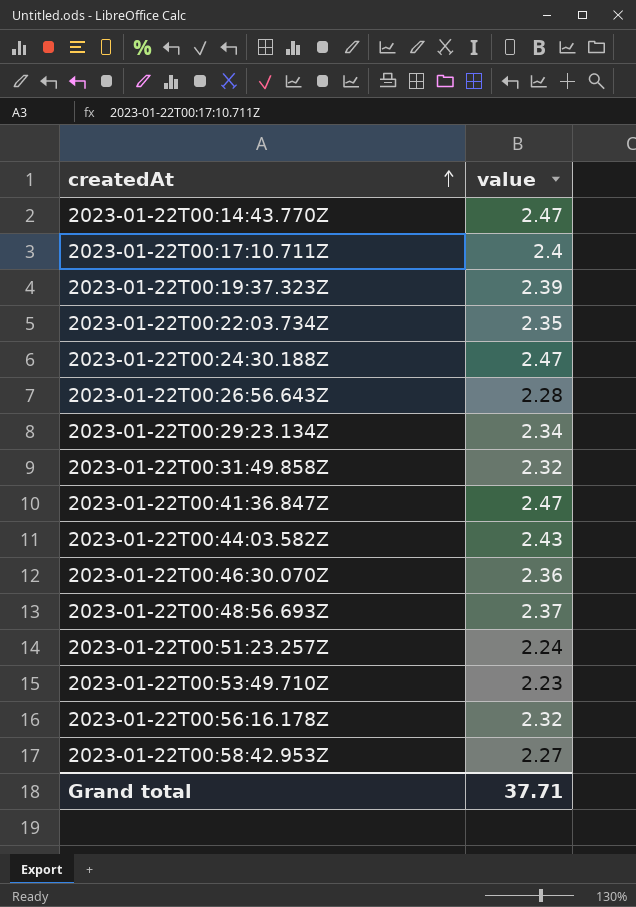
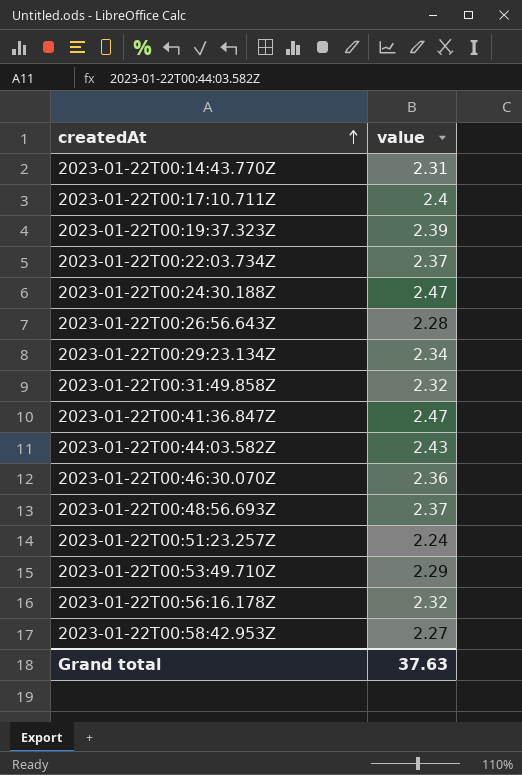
2023-01-22T00:14:43.770Z | value: 2.47 -> 2.31
2023-01-22T00:22:03.734Z | value: 2.35 -> 2.37
2023-01-22T00:53:49.710Z | value: 2.23 -> 2.29
Grand total | value: 37.71 -> 37.63

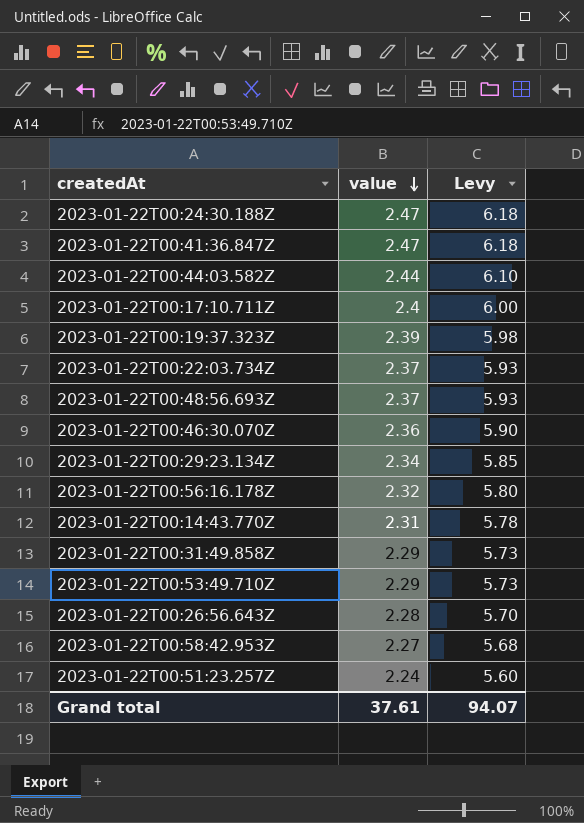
row order: createdAt ascending -> value descending
column Levy | formula: none -> [value] * 2.5
2023-01-22T00:44:03.582Z | value: 2.43 -> 2.44
2023-01-22T00:31:49.858Z | value: 2.32 -> 2.29
Grand total | value: 37.63 -> 37.61

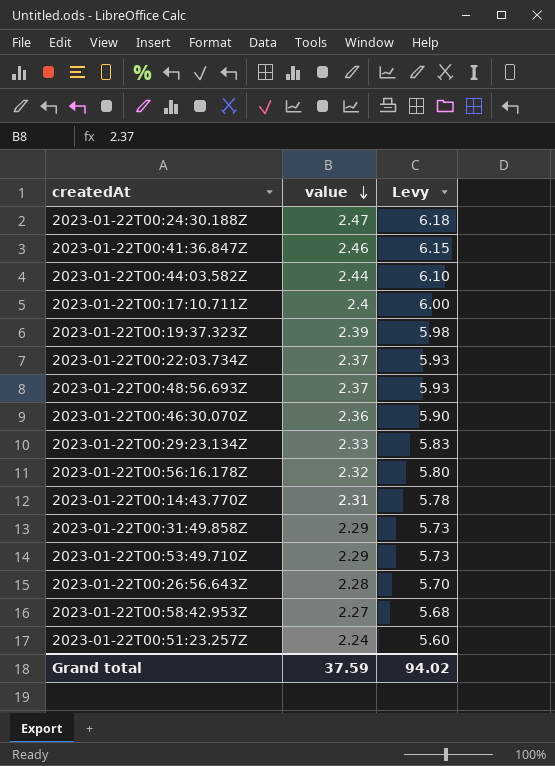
2023-01-22T00:41:36.847Z | value: 2.47 -> 2.46
2023-01-22T00:41:36.847Z | Levy: 6.18 -> 6.15
2023-01-22T00:29:23.134Z | value: 2.34 -> 2.33
2023-01-22T00:29:23.134Z | Levy: 5.85 -> 5.83
Grand total | value: 37.61 -> 37.59
Grand total | Levy: 94.07 -> 94.02

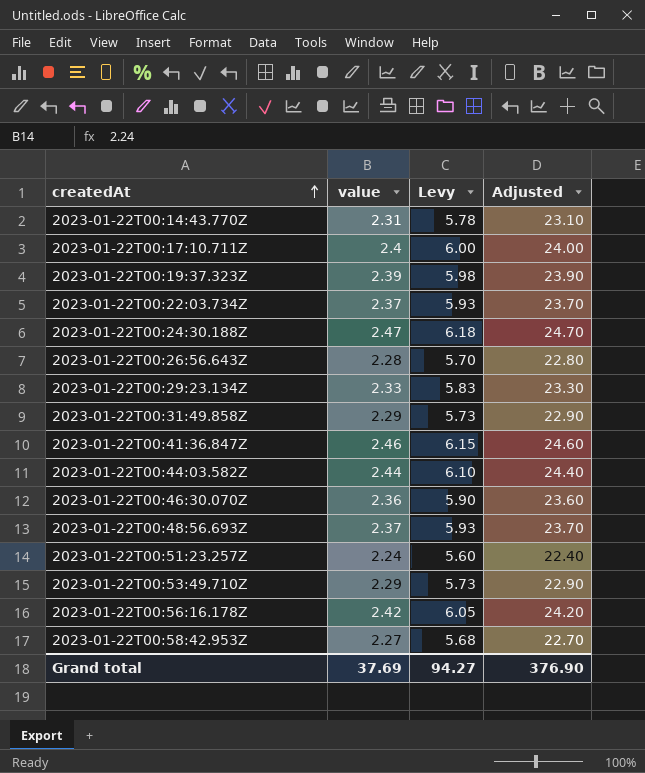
row order: value descending -> createdAt ascending
column Adjusted | formula: none -> [value] * 10
2023-01-22T00:56:16.178Z | value: 2.32 -> 2.42
2023-01-22T00:56:16.178Z | Levy: 5.80 -> 6.05
Grand total | value: 37.59 -> 37.69
Grand total | Levy: 94.02 -> 94.27

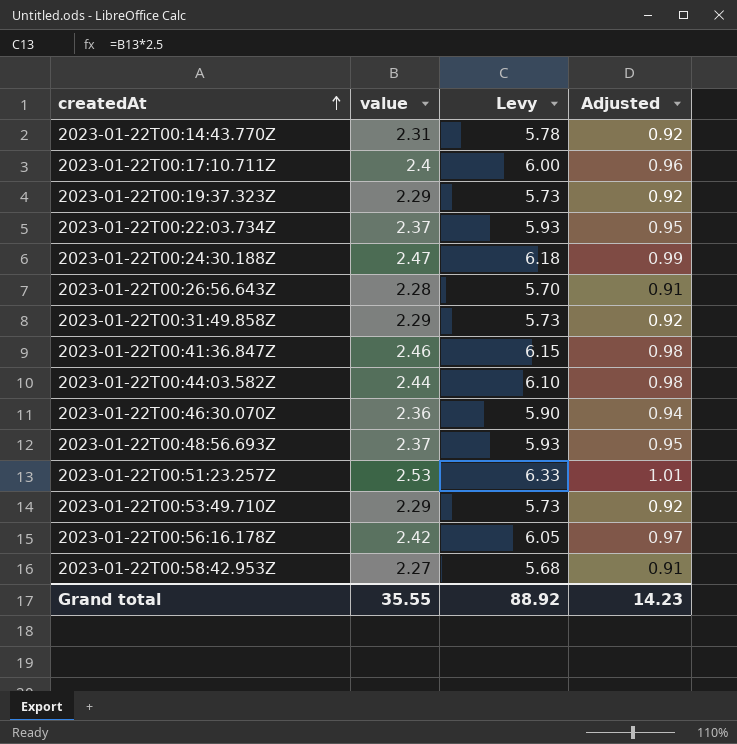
column Adjusted | formula: [value] * 10 -> [value] * 0.4
row 2023-01-22T00:29:23.134Z: 2.33 | 5.83 | 23.30 -> none
2023-01-22T00:19:37.323Z | value: 2.39 -> 2.29
2023-01-22T00:19:37.323Z | Levy: 5.98 -> 5.73
2023-01-22T00:51:23.257Z | value: 2.24 -> 2.53
2023-01-22T00:51:23.257Z | Levy: 5.60 -> 6.33
Grand total | value: 37.69 -> 35.55
Grand total | Levy: 94.27 -> 88.92
Grand total | Adjusted: 376.90 -> 14.23

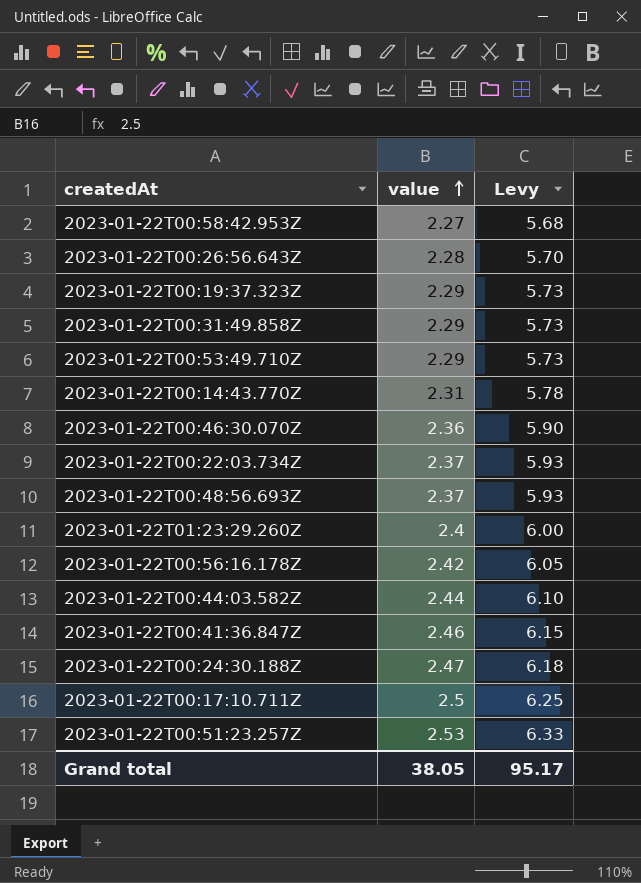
row order: createdAt ascending -> value ascending
column Adjusted | formula: [value] * 0.4 -> none
row 2023-01-22T01:23:29.260Z: none -> 2.4 | 6.00
2023-01-22T00:17:10.711Z | value: 2.4 -> 2.5
2023-01-22T00:17:10.711Z | Levy: 6.00 -> 6.25
Grand total | value: 35.55 -> 38.05
Grand total | Levy: 88.92 -> 95.17

